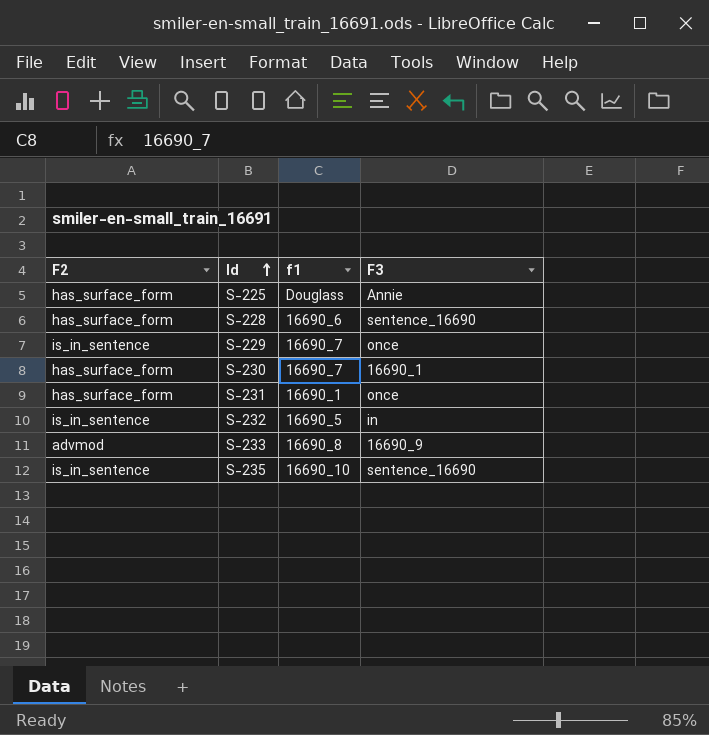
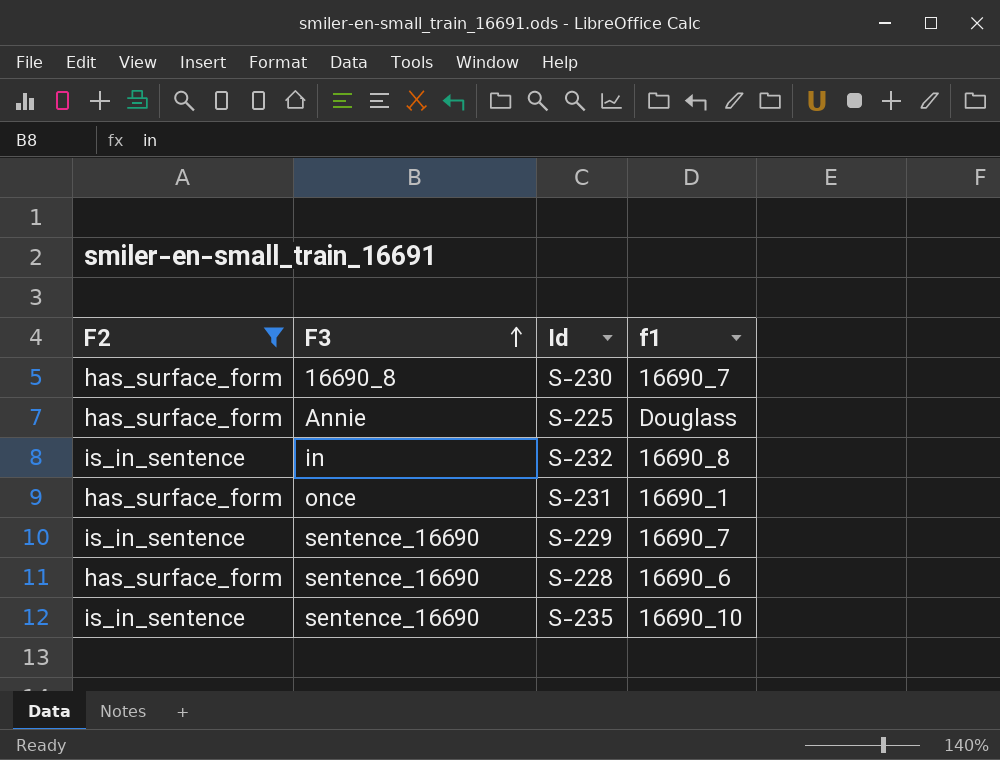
filter: none -> F2 != advmod
row order: Id ascending -> F3 ascending
column F3 | position: 4 -> 2
S-230 | F3: 16690_1 -> 16690_8
S-232 | f1: 16690_5 -> 16690_8
S-229 | F3: once -> sentence_16690

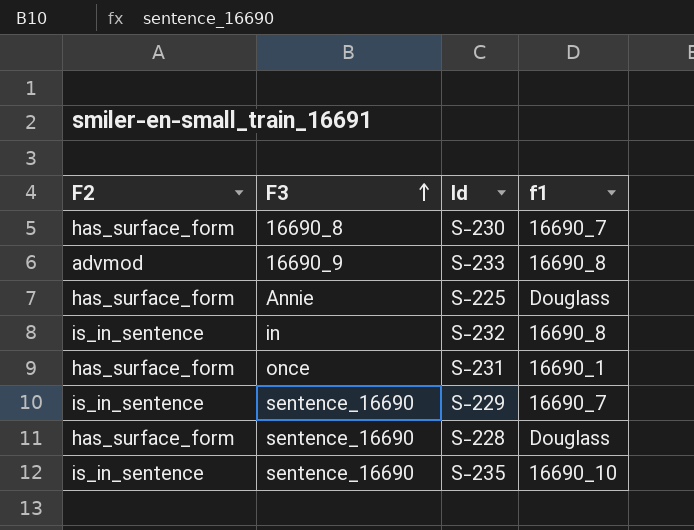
filter: F2 != advmod -> none
S-228 | f1: 16690_6 -> Douglass

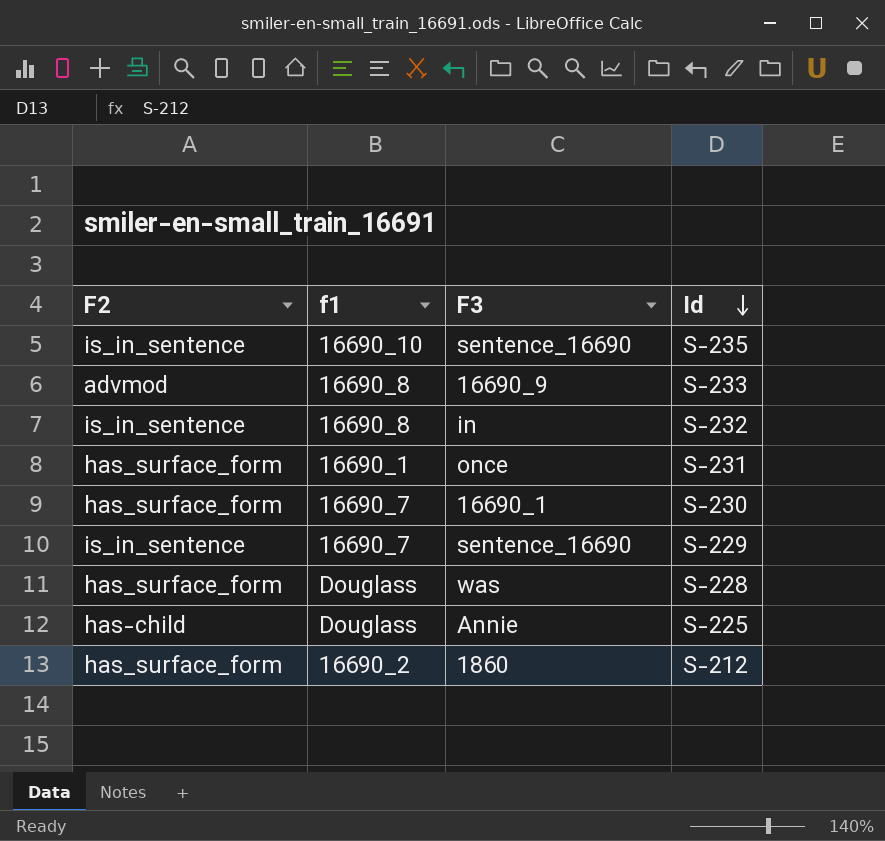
row order: F3 ascending -> Id descending
column f1 | position: 4 -> 2
S-230 | F3: 16690_8 -> 16690_1
S-228 | F3: sentence_16690 -> was
S-225 | F2: has_surface_form -> has-child
row S-212: none -> has_surface_form | 16690_2 | 1860

